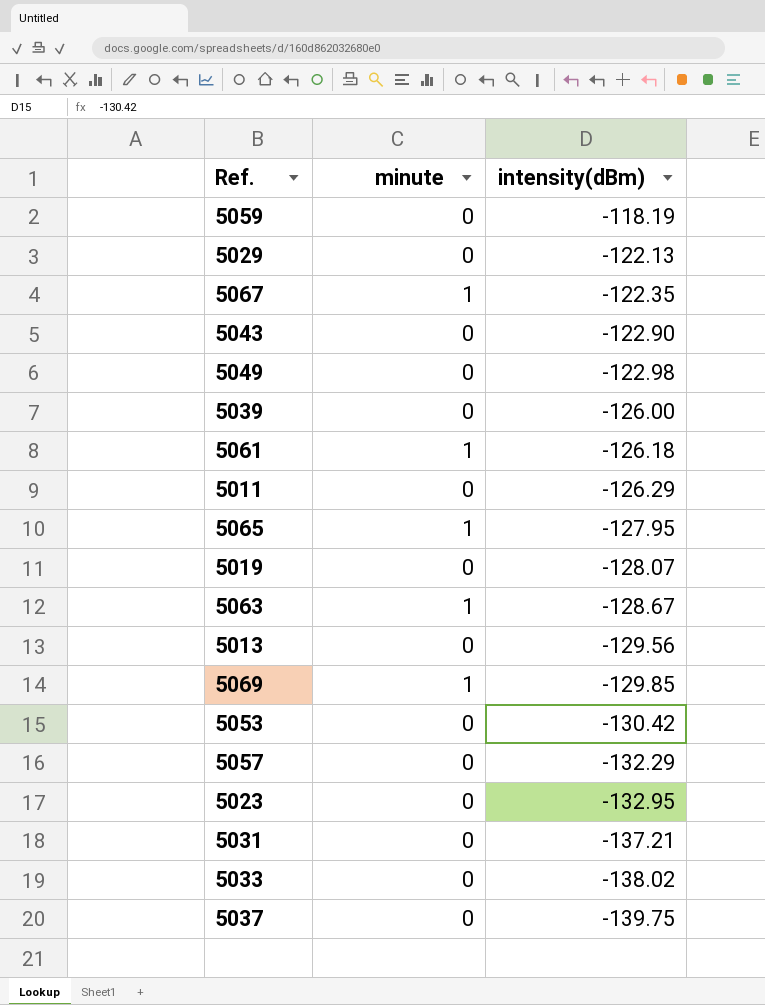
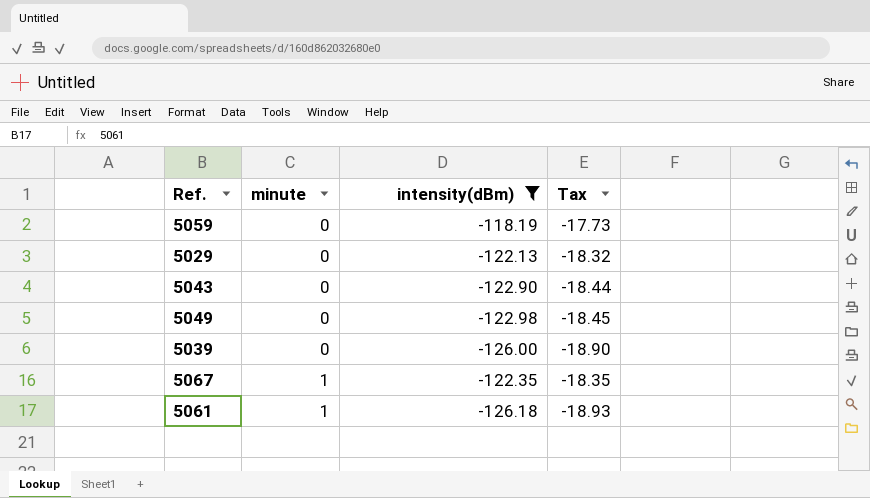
filter: none -> intensity(dBm) >= -126.18
row order: intensity(dBm) descending -> minute ascending
column Tax | formula: none -> [intensity(dBm)] * 0.15

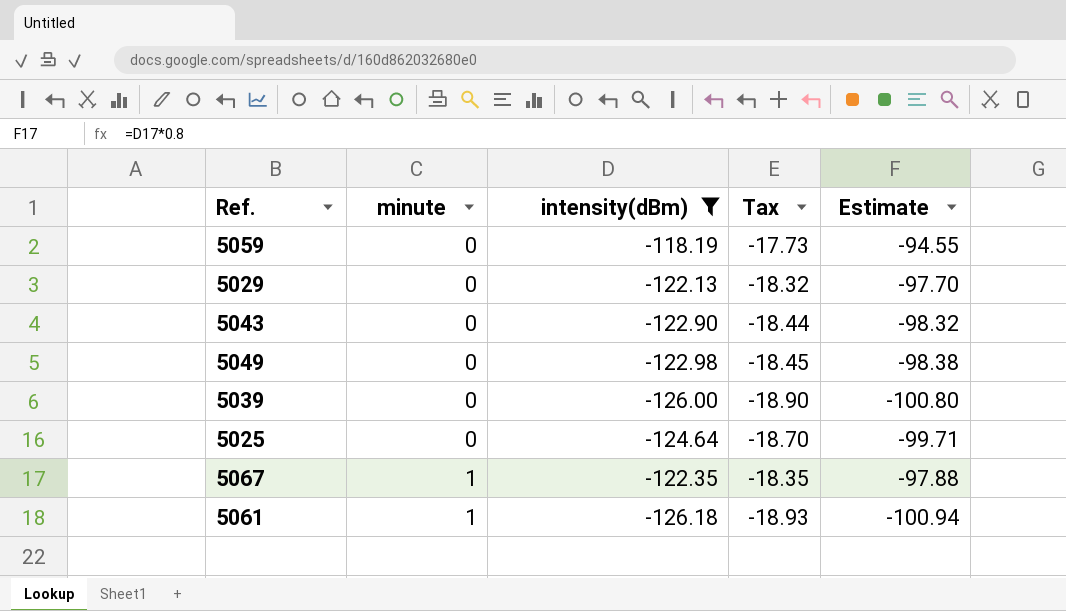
column Estimate | formula: none -> [intensity(dBm)] * 0.8
row 5025: none -> 0 | -124.64 | -18.70 | -99.71

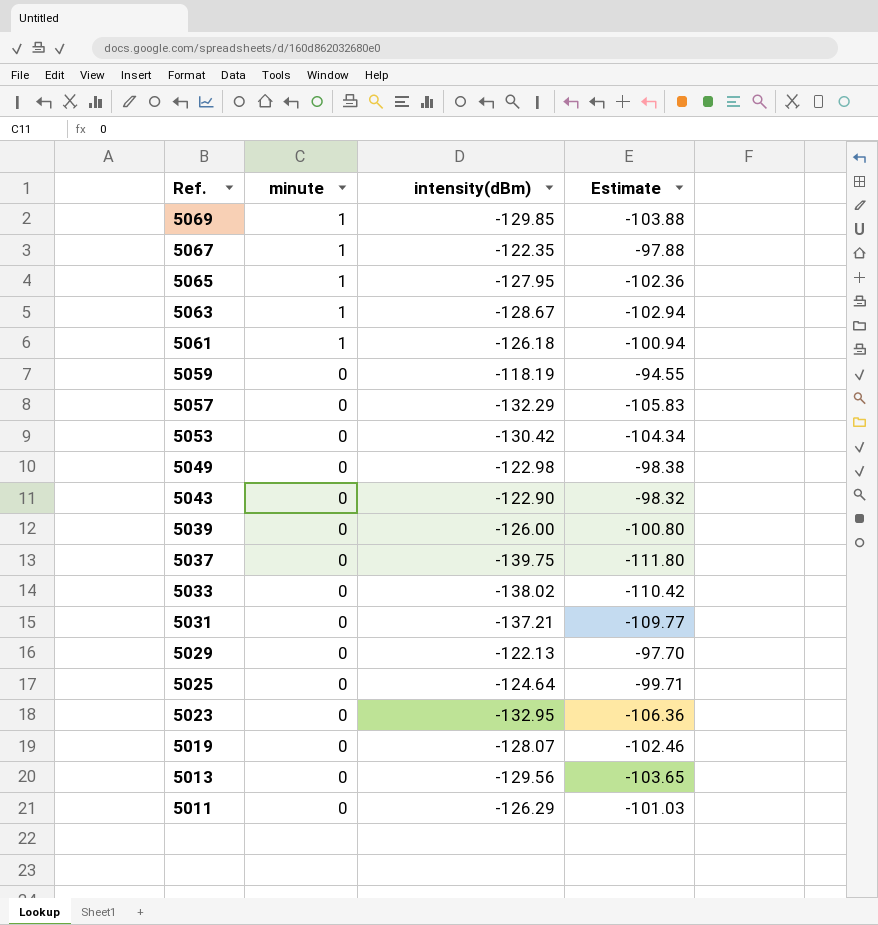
filter: intensity(dBm) >= -126.18 -> none
row order: minute ascending -> Ref. descending
column Tax | formula: [intensity(dBm)] * 0.15 -> none

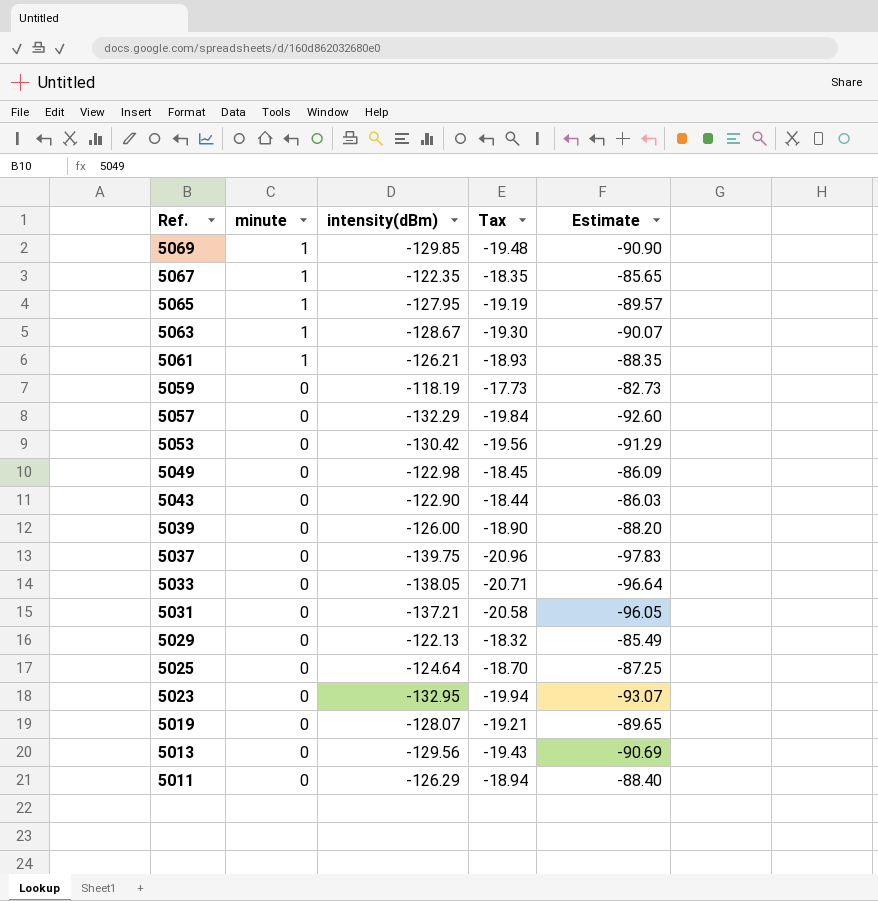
column Tax | formula: none -> [intensity(dBm)] * 0.15
column Estimate | formula: [intensity(dBm)] * 0.8 -> [intensity(dBm)] * 0.7
5061 | intensity(dBm): -126.18 -> -126.21
5033 | intensity(dBm): -138.02 -> -138.05

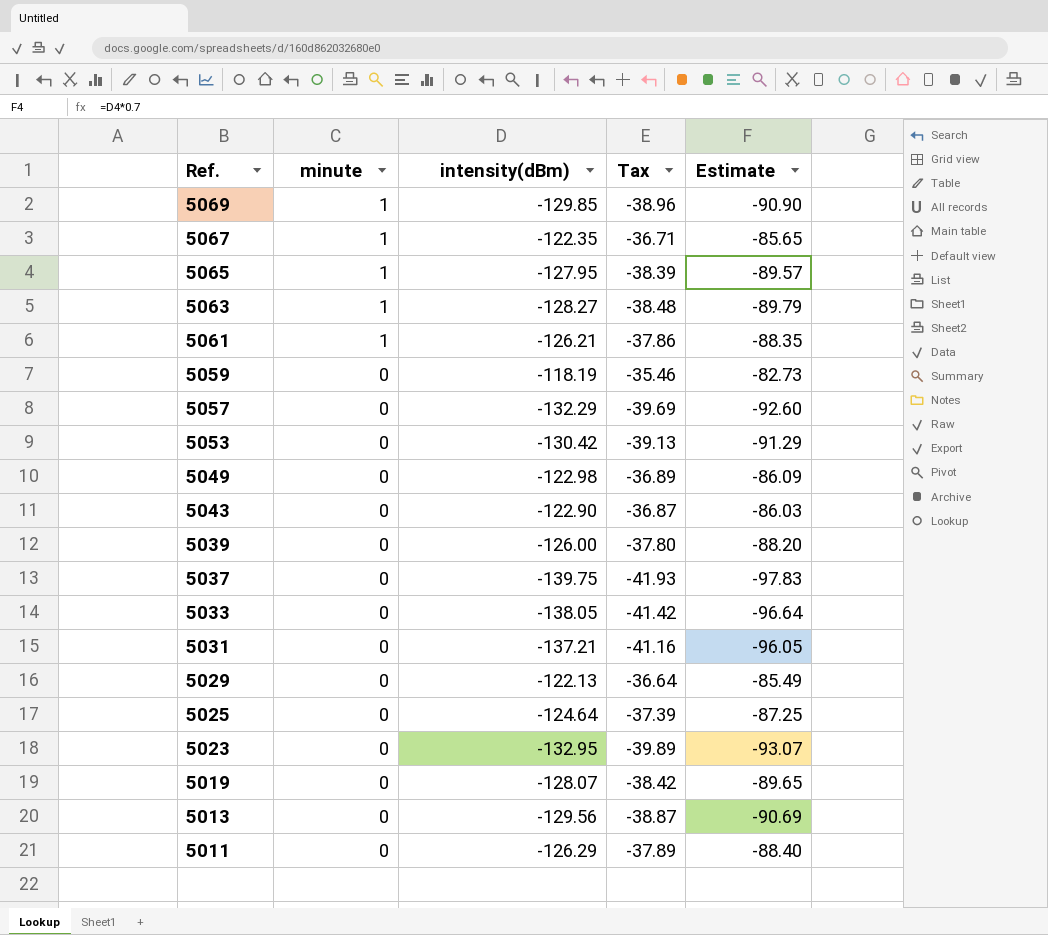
column Tax | formula: [intensity(dBm)] * 0.15 -> [intensity(dBm)] * 0.3
5063 | intensity(dBm): -128.67 -> -128.27
5063 | Estimate: -90.07 -> -89.79

